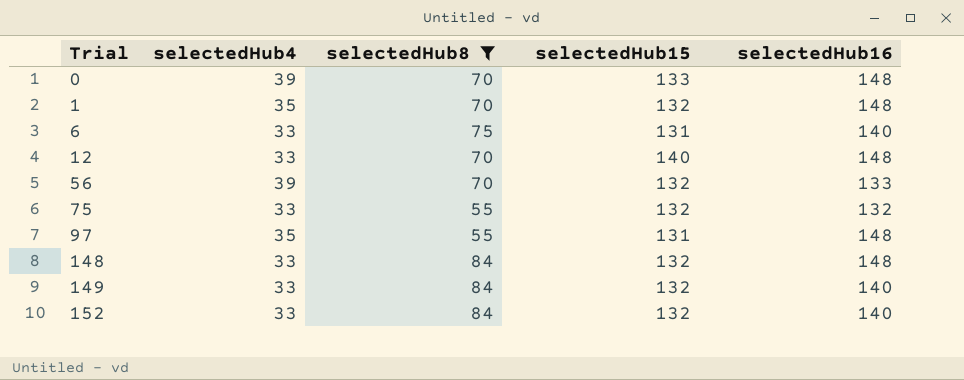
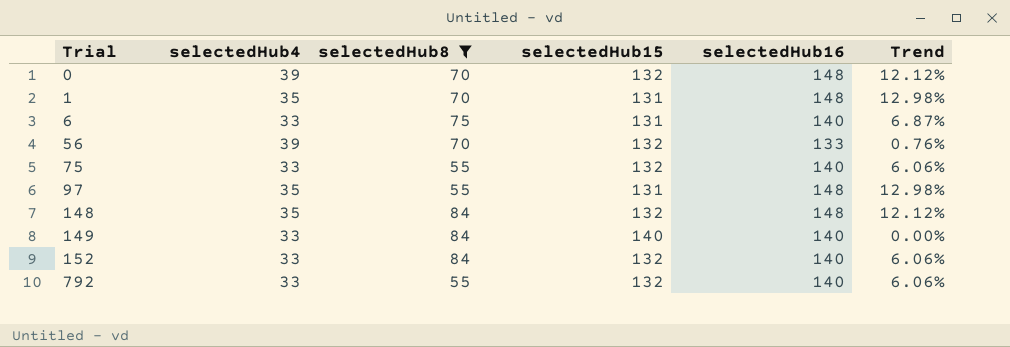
column Trend | formula: none -> ([selectedHub16] - [selectedHub15]) / [selectedHub15]
row 12: 33 | 70 | 140 | 148 -> none
0 | selectedHub15: 133 -> 132
1 | selectedHub15: 132 -> 131
75 | selectedHub16: 132 -> 140
148 | selectedHub4: 33 -> 35
149 | selectedHub15: 132 -> 140
row 792: none -> 33 | 55 | 132 | 140 | 6.06%

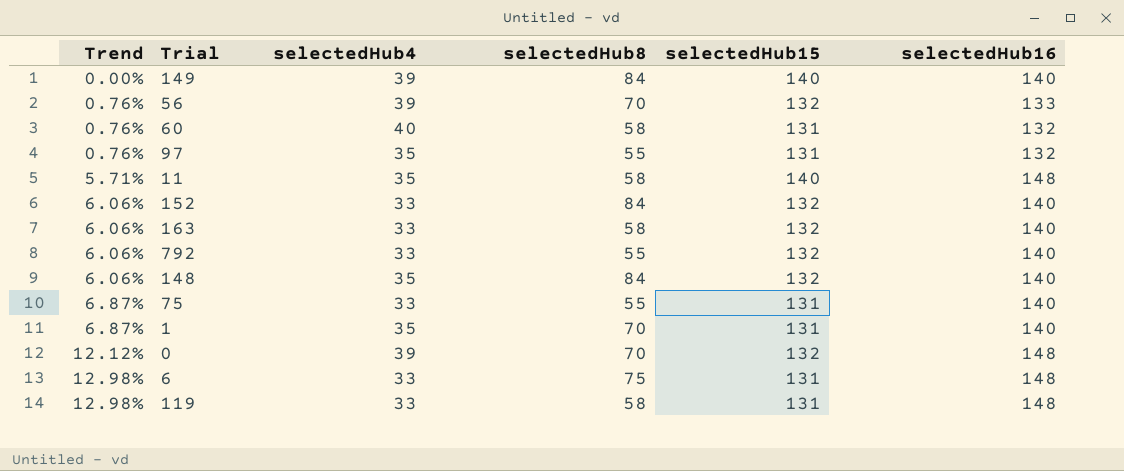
filter: selectedHub8 != 58 -> none
row order: Trial ascending -> Trend ascending
column Trend | position: 6 -> 1
149 | selectedHub4: 33 -> 39
97 | Trend: 12.98% -> 0.76%
97 | selectedHub16: 148 -> 132
148 | Trend: 12.12% -> 6.06%
148 | selectedHub16: 148 -> 140
75 | Trend: 6.06% -> 6.87%
75 | selectedHub15: 132 -> 131
1 | Trend: 12.98% -> 6.87%
1 | selectedHub16: 148 -> 140
6 | Trend: 6.87% -> 12.98%
6 | selectedHub16: 140 -> 148

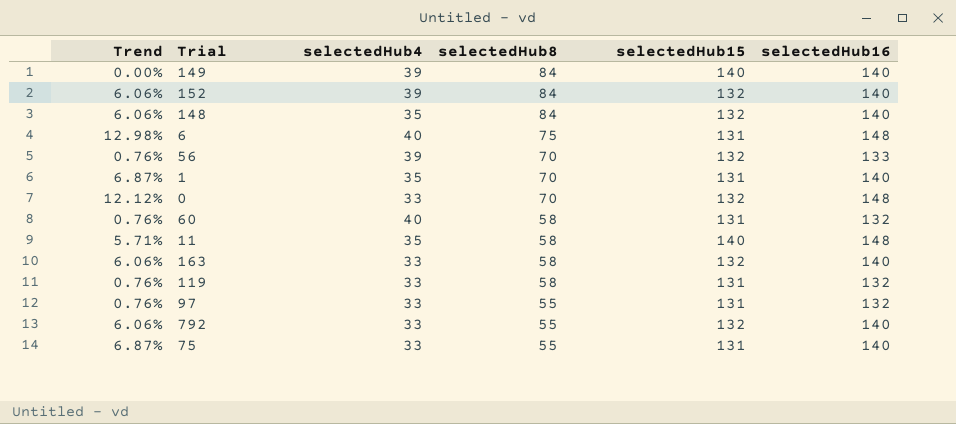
row order: Trend ascending -> selectedHub8 descending
152 | selectedHub4: 33 -> 39
6 | selectedHub4: 33 -> 40
0 | selectedHub4: 39 -> 33
119 | Trend: 12.98% -> 0.76%
119 | selectedHub16: 148 -> 132
97 | selectedHub4: 35 -> 33

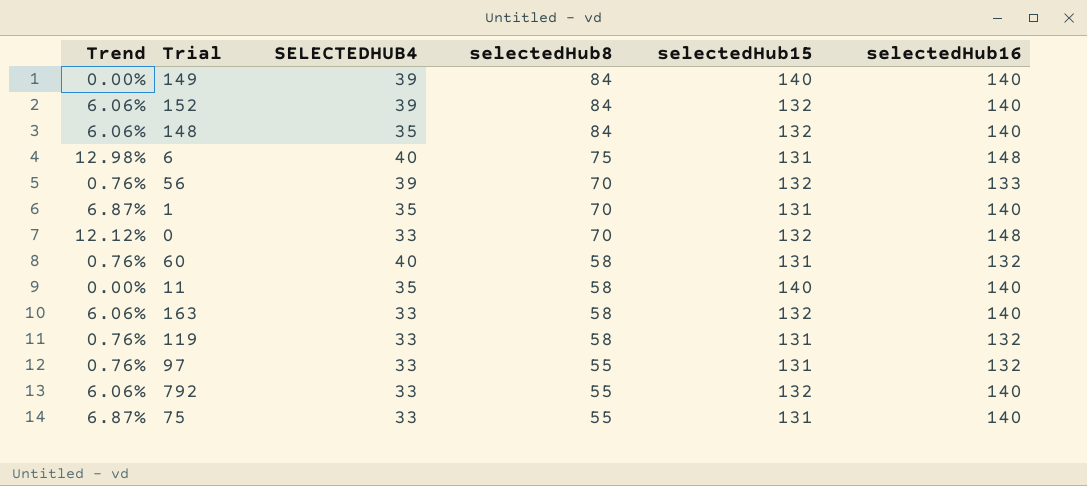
column name: selectedHub4 -> SELECTEDHUB4
11 | Trend: 5.71% -> 0.00%
11 | selectedHub16: 148 -> 140

